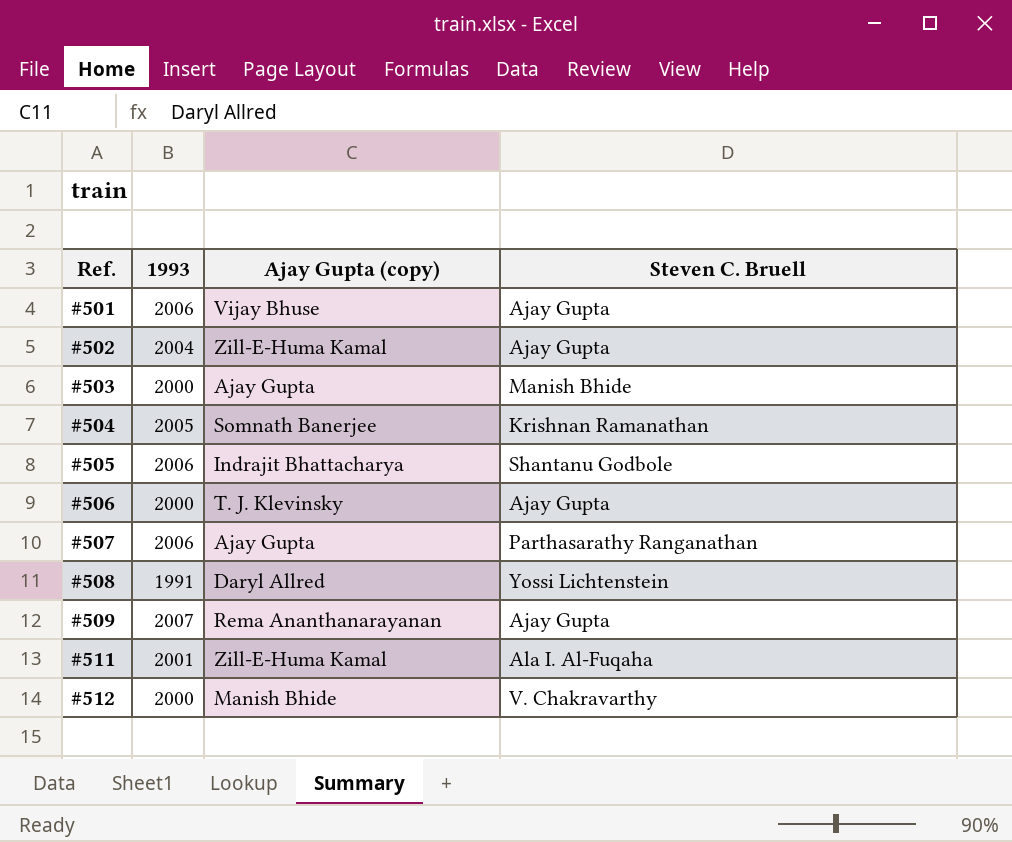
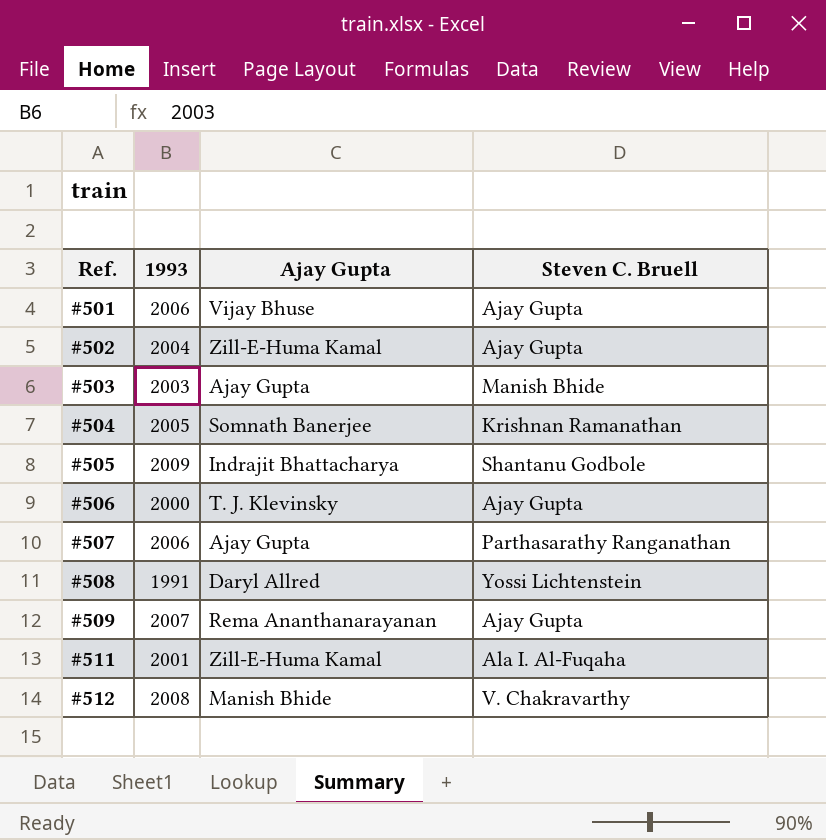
column name: Ajay Gupta (copy) -> Ajay Gupta
#503 | 1993: 2000 -> 2003
#505 | 1993: 2006 -> 2009
#512 | 1993: 2000 -> 2008

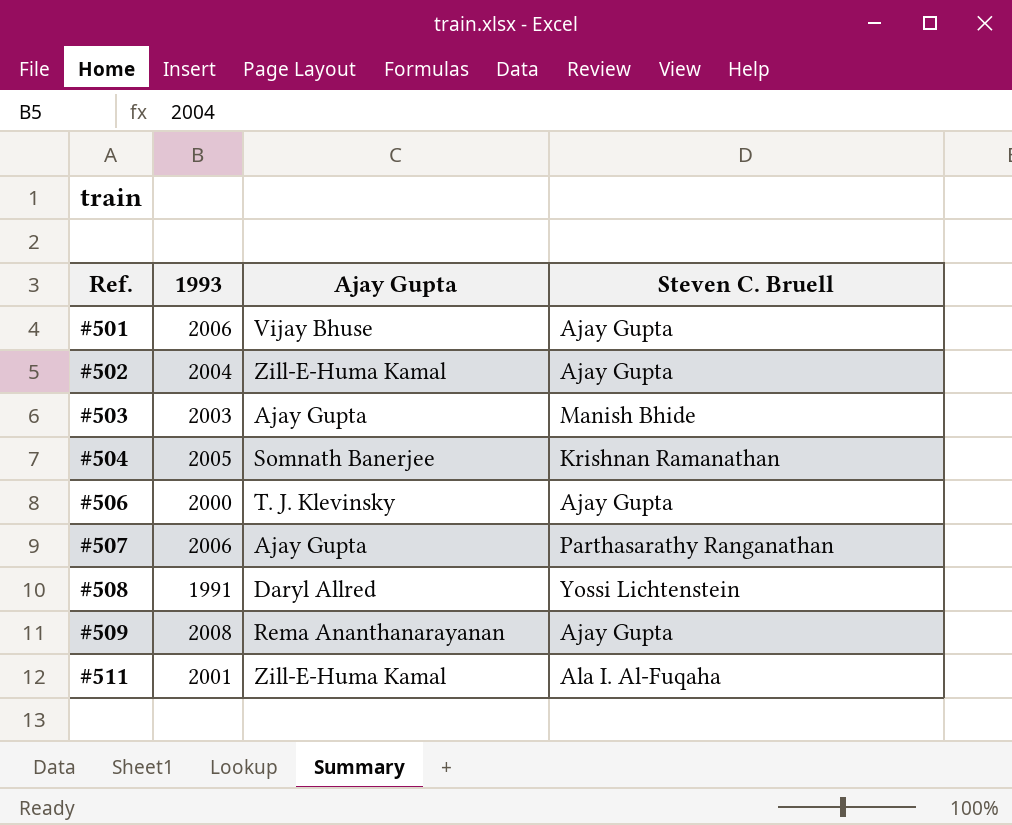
row #505: 2009 | Indrajit Bhattacharya | Shantanu Godbole -> none
row #512: 2008 | Manish Bhide | V. Chakravarthy -> none
#509 | 1993: 2007 -> 2008

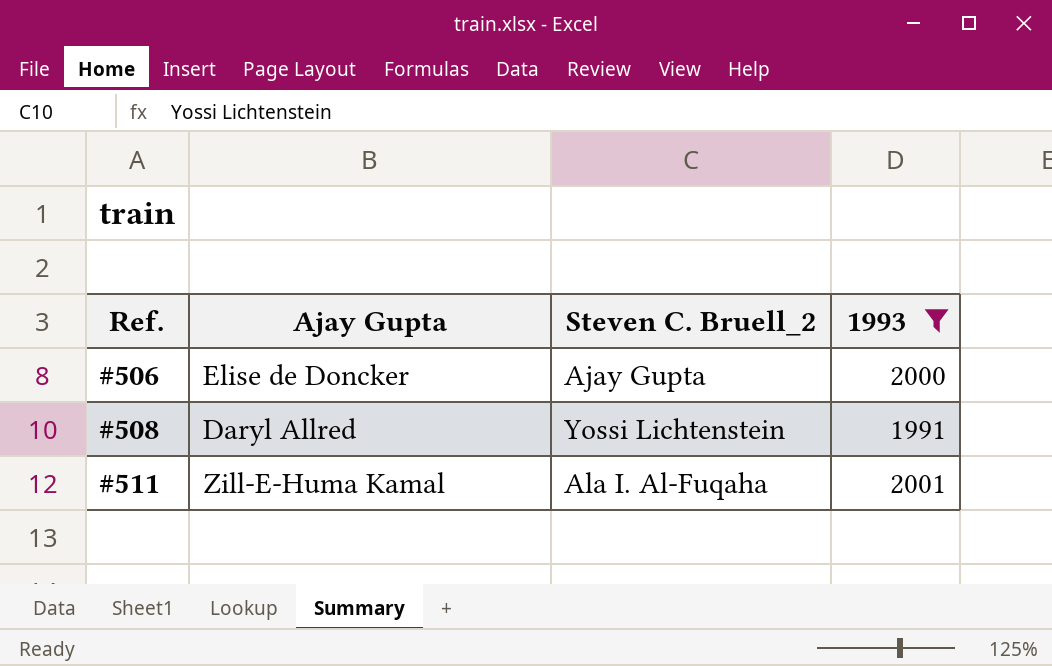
filter: none -> 1993 <= 2001
column name: Steven C. Bruell -> Steven C. Bruell_2
column 1993 | position: 2 -> 4
#506 | Ajay Gupta: T. J. Klevinsky -> Elise de Doncker

